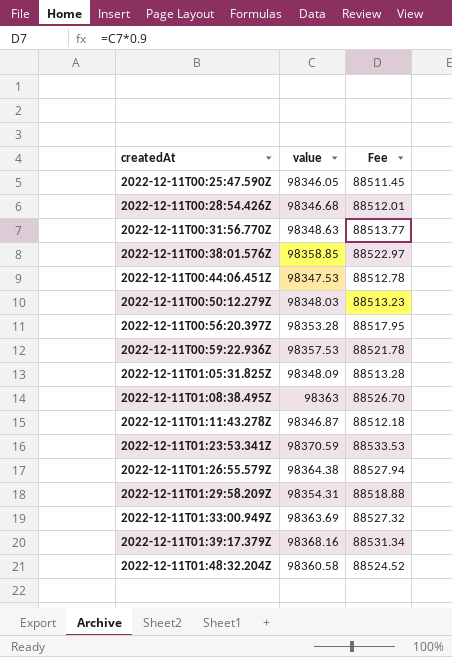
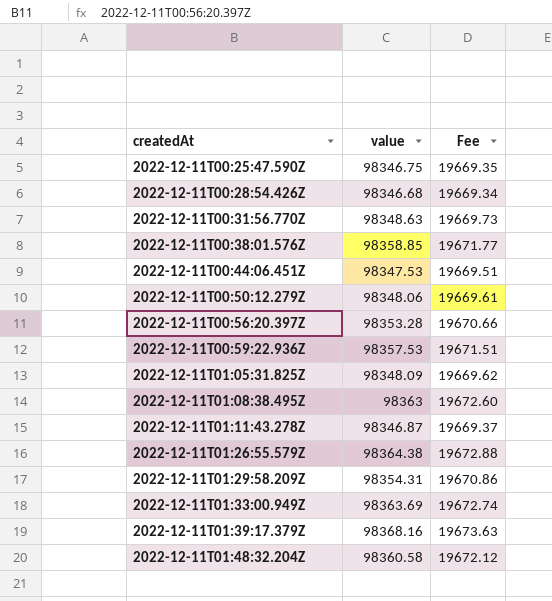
column Fee | formula: [value] * 0.9 -> [value] * 0.2
row 2022-12-11T01:23:53.341Z: 98370.59 | 88533.53 -> none
2022-12-11T00:25:47.590Z | value: 98346.05 -> 98346.75
2022-12-11T00:50:12.279Z | value: 98348.03 -> 98348.06

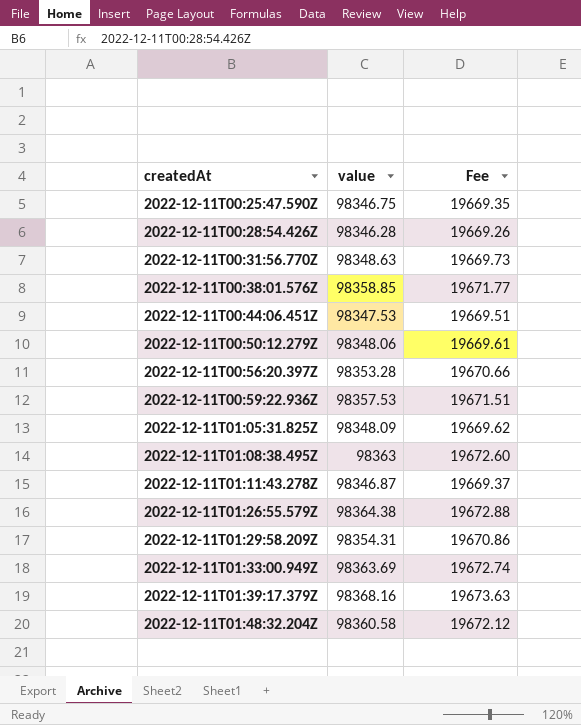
2022-12-11T00:28:54.426Z | value: 98346.68 -> 98346.28
2022-12-11T00:28:54.426Z | Fee: 19669.34 -> 19669.26

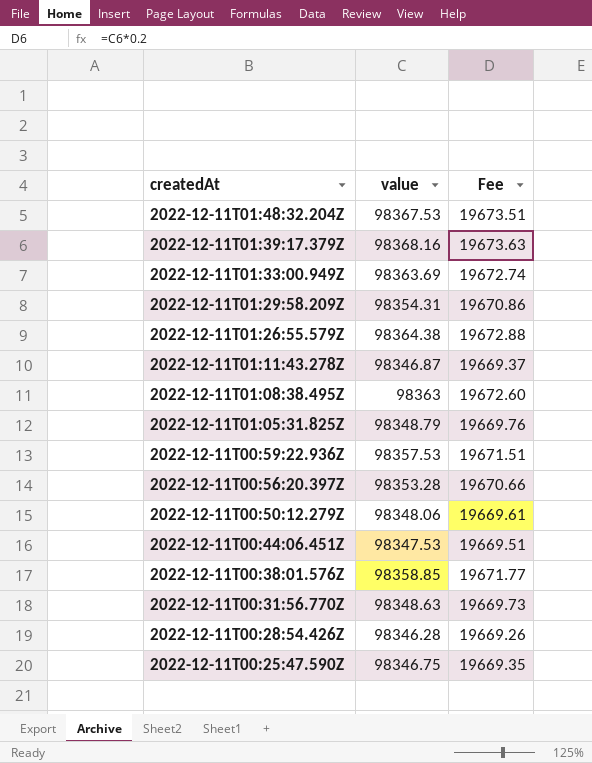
row order: createdAt ascending -> createdAt descending
2022-12-11T01:48:32.204Z | value: 98360.58 -> 98367.53
2022-12-11T01:48:32.204Z | Fee: 19672.12 -> 19673.51
2022-12-11T01:05:31.825Z | value: 98348.09 -> 98348.79
2022-12-11T01:05:31.825Z | Fee: 19669.62 -> 19669.76

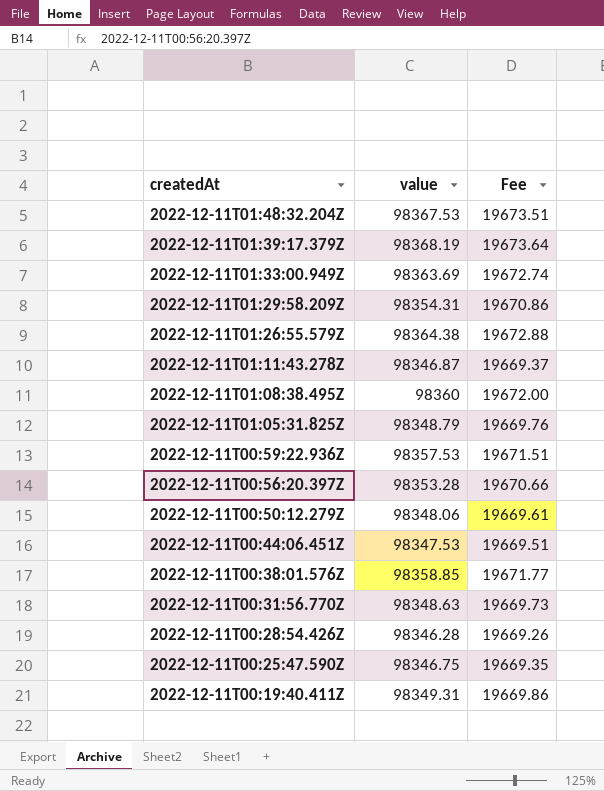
2022-12-11T01:39:17.379Z | value: 98368.16 -> 98368.19
2022-12-11T01:39:17.379Z | Fee: 19673.63 -> 19673.64
2022-12-11T01:08:38.495Z | value: 98363 -> 98360
2022-12-11T01:08:38.495Z | Fee: 19672.60 -> 19672.00
row 2022-12-11T00:19:40.411Z: none -> 98349.31 | 19669.86

